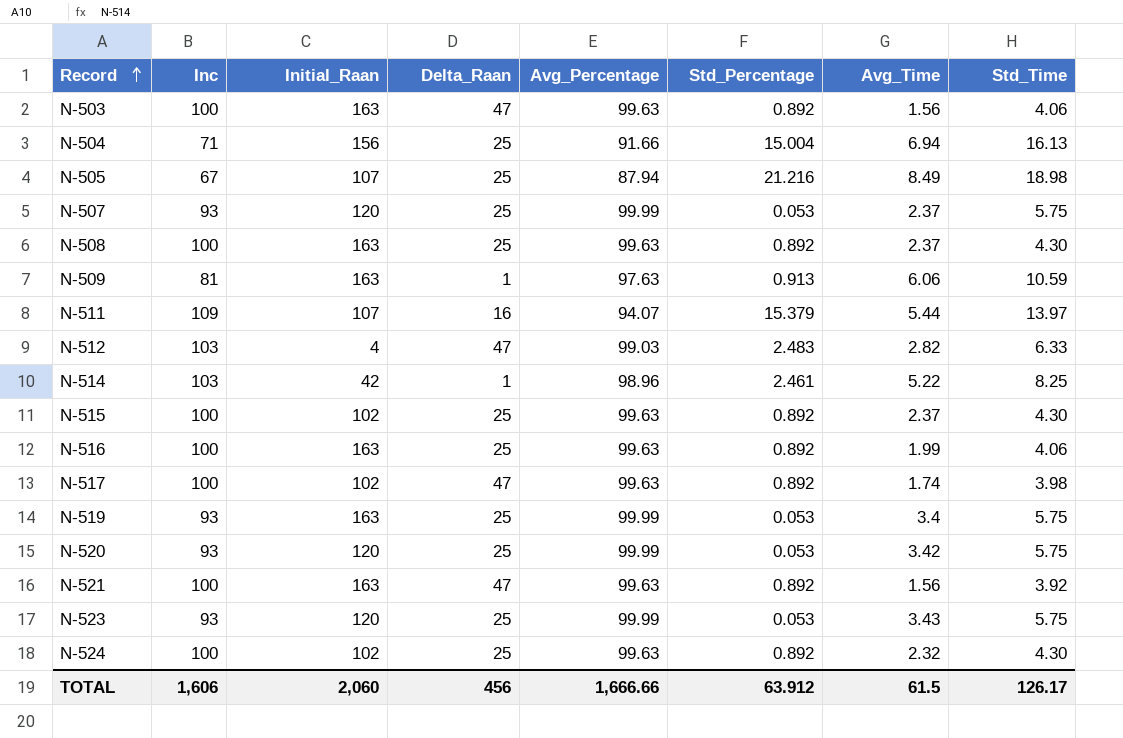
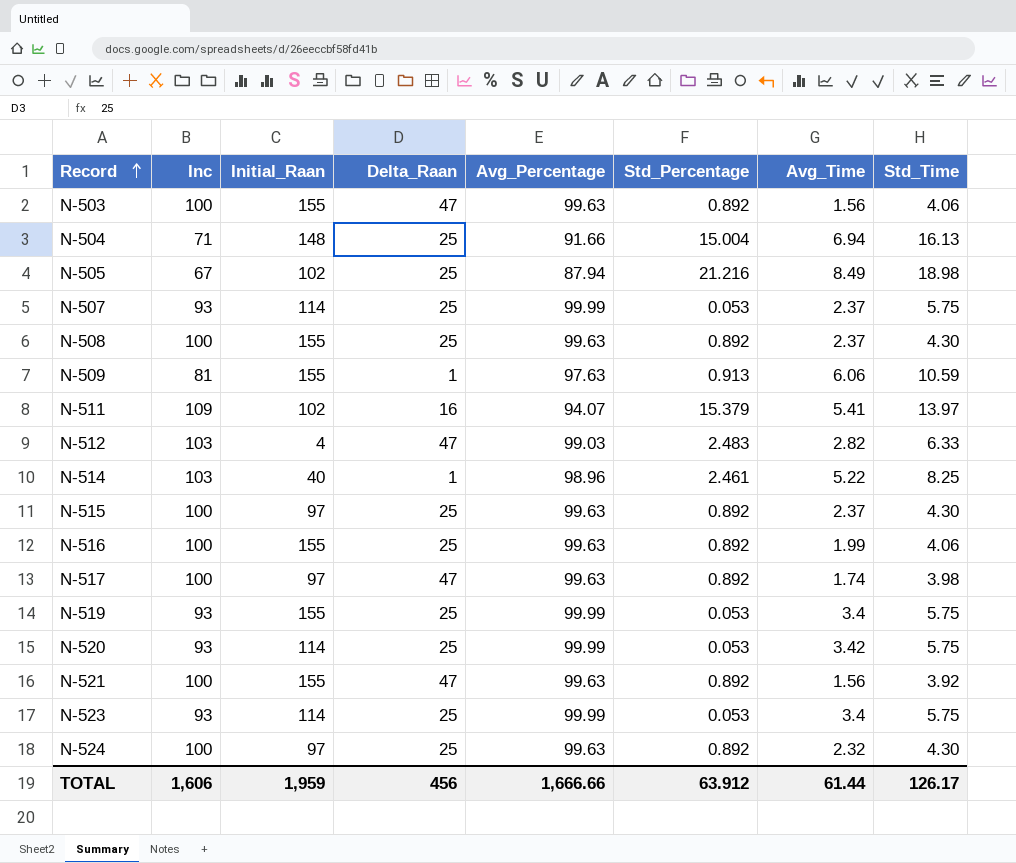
N-503 | Initial_Raan: 163 -> 155
N-504 | Initial_Raan: 156 -> 148
N-505 | Initial_Raan: 107 -> 102
N-507 | Initial_Raan: 120 -> 114
N-508 | Initial_Raan: 163 -> 155
N-509 | Initial_Raan: 163 -> 155
N-511 | Initial_Raan: 107 -> 102
N-511 | Avg_Time: 5.44 -> 5.41
N-514 | Initial_Raan: 42 -> 40
N-515 | Initial_Raan: 102 -> 97
N-516 | Initial_Raan: 163 -> 155
N-517 | Initial_Raan: 102 -> 97
N-519 | Initial_Raan: 163 -> 155
N-520 | Initial_Raan: 120 -> 114
N-521 | Initial_Raan: 163 -> 155
N-523 | Initial_Raan: 120 -> 114
N-523 | Avg_Time: 3.43 -> 3.4
N-524 | Initial_Raan: 102 -> 97
TOTAL | Initial_Raan: 2,060 -> 1,959
TOTAL | Avg_Time: 61.5 -> 61.44

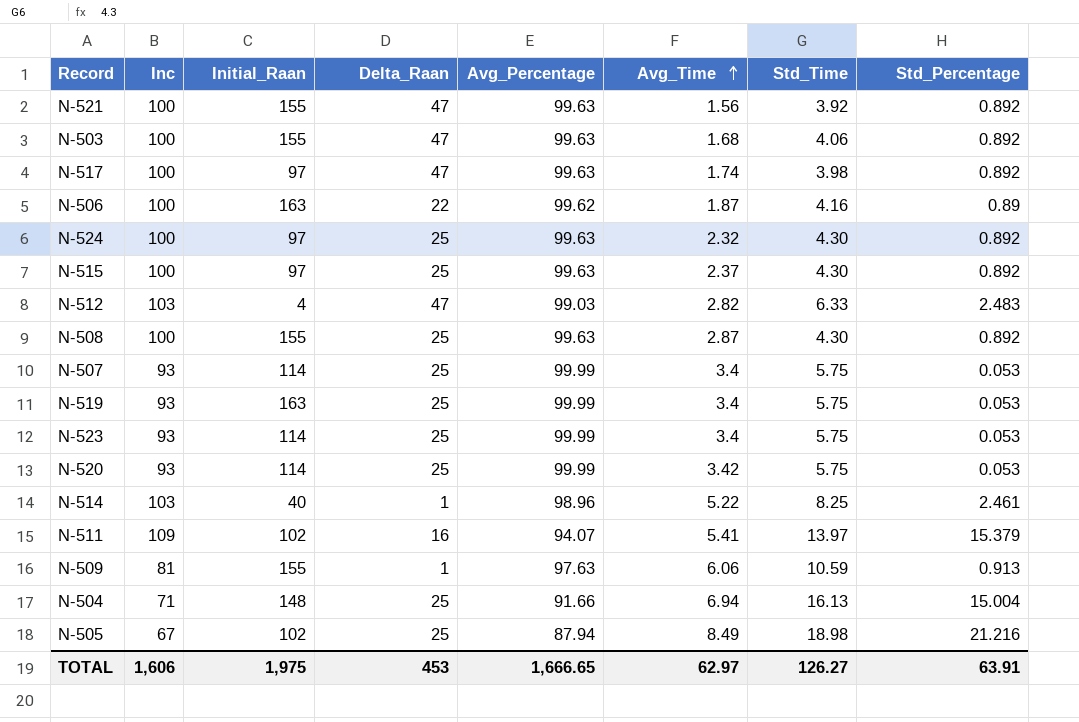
row order: Record ascending -> Avg_Time ascending
column Std_Percentage | position: 6 -> 8
row N-516: 100 | 155 | 25 | 99.63 | 0.892 | 1.99 | 4.06 -> none
N-503 | Avg_Time: 1.56 -> 1.68
row N-506: none -> 100 | 163 | 22 | 99.62 | 1.87 | 4.16 | 0.89
N-508 | Avg_Time: 2.37 -> 2.87
N-507 | Avg_Time: 2.37 -> 3.4
N-519 | Initial_Raan: 155 -> 163
TOTAL | Initial_Raan: 1,959 -> 1,975
TOTAL | Delta_Raan: 456 -> 453
TOTAL | Avg_Percentage: 1,666.66 -> 1,666.65
TOTAL | Avg_Time: 61.44 -> 62.97
TOTAL | Std_Time: 126.17 -> 126.27
TOTAL | Std_Percentage: 63.912 -> 63.91

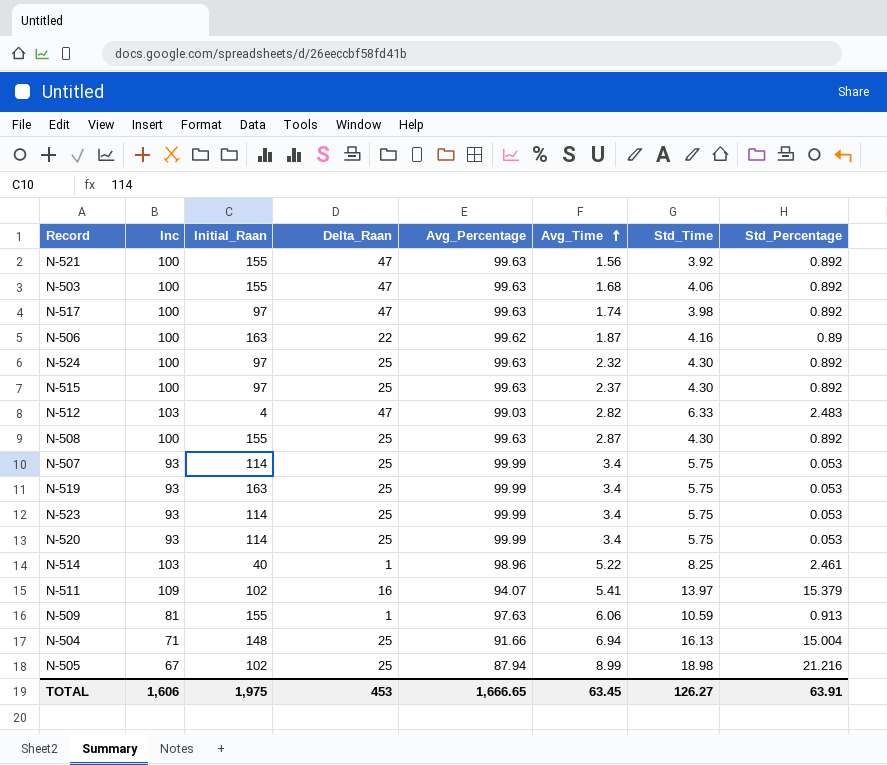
N-520 | Avg_Time: 3.42 -> 3.4
N-505 | Avg_Time: 8.49 -> 8.99
TOTAL | Avg_Time: 62.97 -> 63.45

